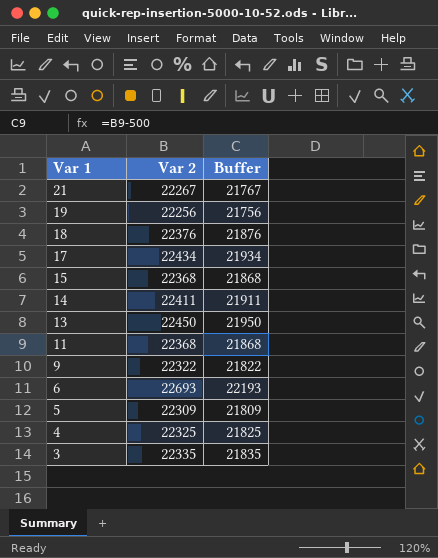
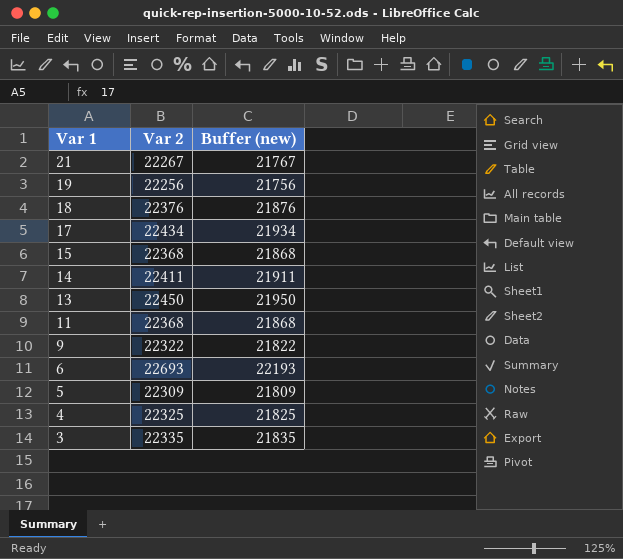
column name: Buffer -> Buffer (new)

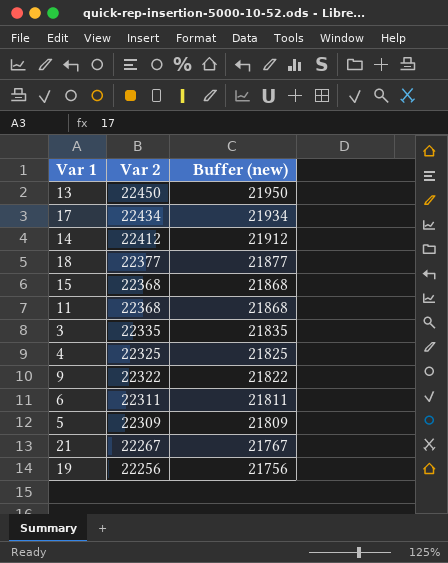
row order: Var 1 descending -> Var 2 descending
14 | Var 2: 22411 -> 22412
14 | Buffer (new): 21911 -> 21912
18 | Var 2: 22376 -> 22377
18 | Buffer (new): 21876 -> 21877
6 | Var 2: 22693 -> 22311
6 | Buffer (new): 22193 -> 21811

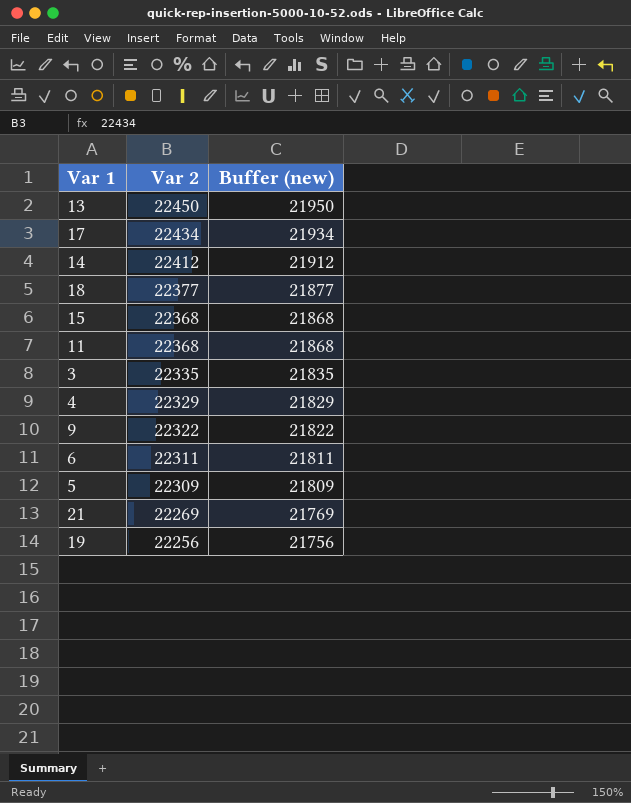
4 | Var 2: 22325 -> 22329
4 | Buffer (new): 21825 -> 21829
21 | Var 2: 22267 -> 22269
21 | Buffer (new): 21767 -> 21769

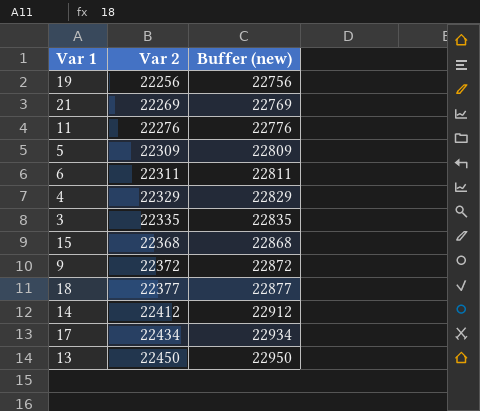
row order: Var 2 descending -> Var 2 ascending
column Buffer (new) | formula: [Var 2] - 500 -> [Var 2] + 500
11 | Var 2: 22368 -> 22276
9 | Var 2: 22322 -> 22372

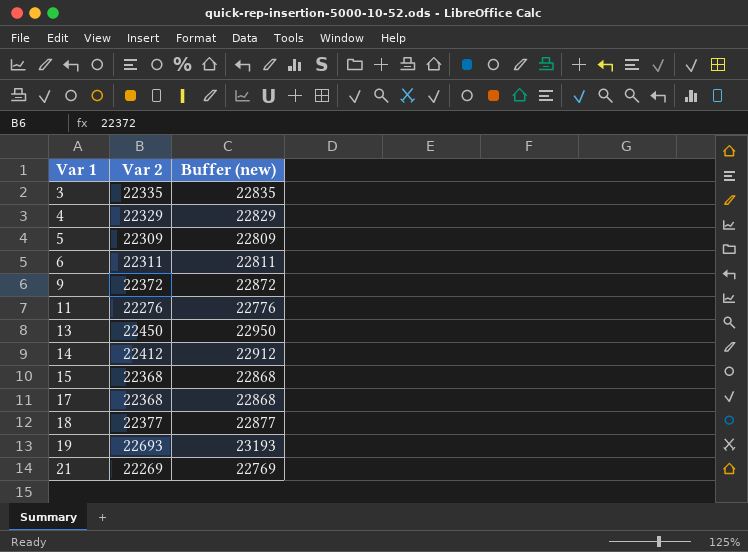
row order: Var 2 ascending -> Var 1 ascending
17 | Var 2: 22434 -> 22368
17 | Buffer (new): 22934 -> 22868
19 | Var 2: 22256 -> 22693
19 | Buffer (new): 22756 -> 23193

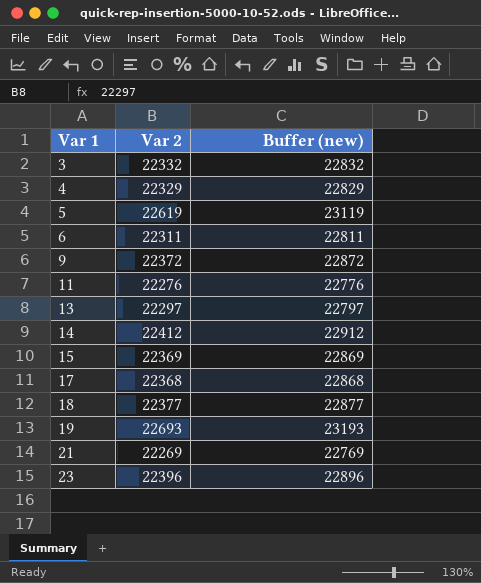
3 | Var 2: 22335 -> 22332
3 | Buffer (new): 22835 -> 22832
5 | Var 2: 22309 -> 22619
5 | Buffer (new): 22809 -> 23119
13 | Var 2: 22450 -> 22297
13 | Buffer (new): 22950 -> 22797
15 | Var 2: 22368 -> 22369
15 | Buffer (new): 22868 -> 22869
row 23: none -> 22396 | 22896

